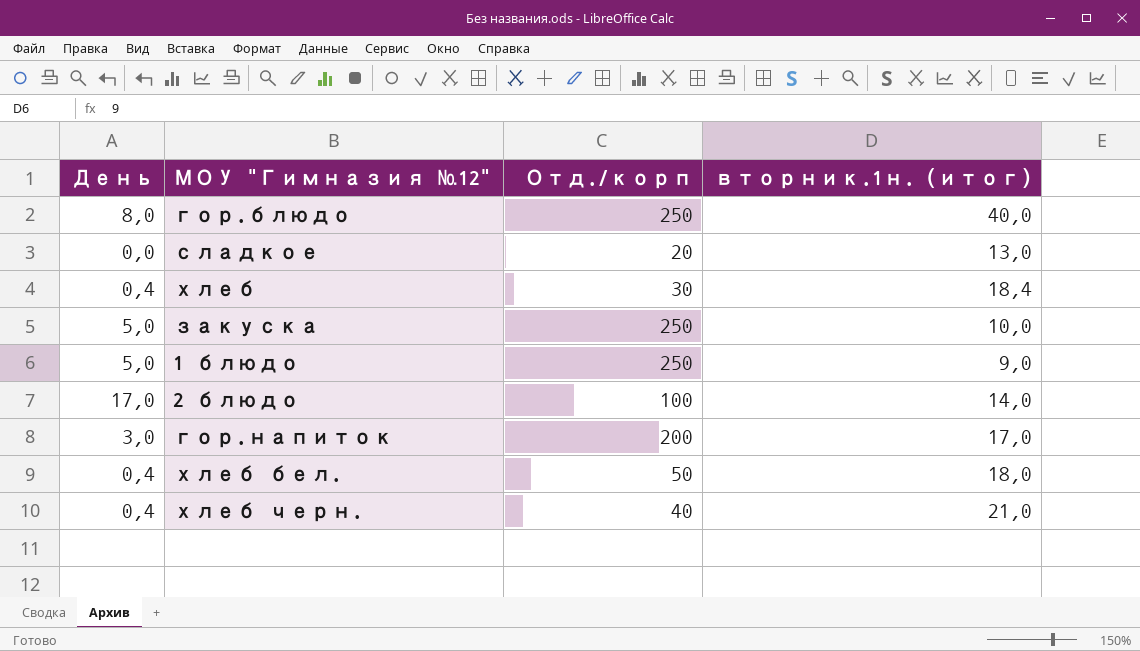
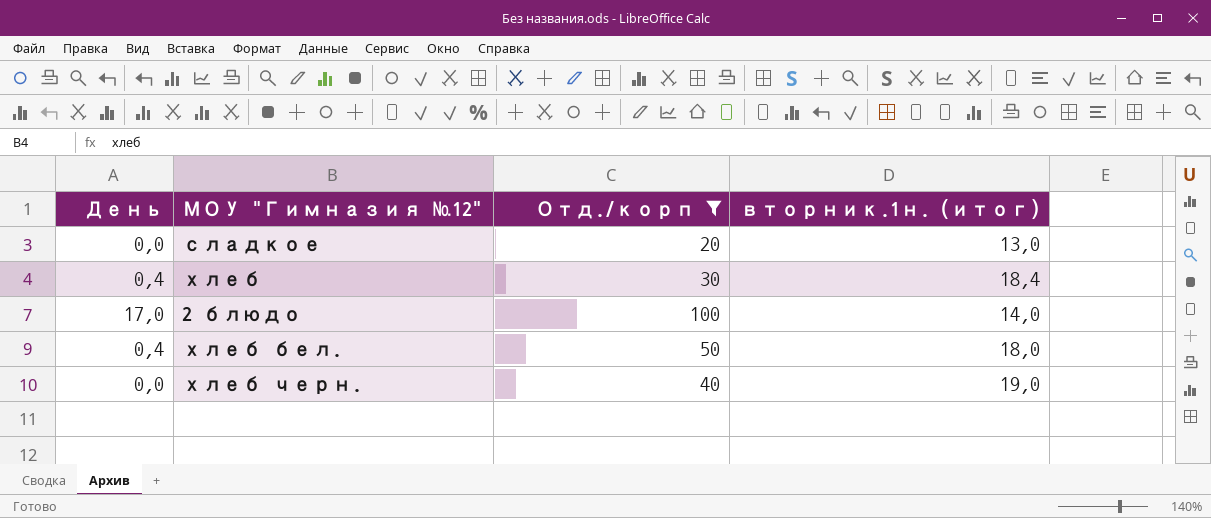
filter: none -> Отд./корп <= 100
хлеб черн. | День: 0,4 -> 0,0
хлеб черн. | вторник.1н. (итог): 21,0 -> 19,0

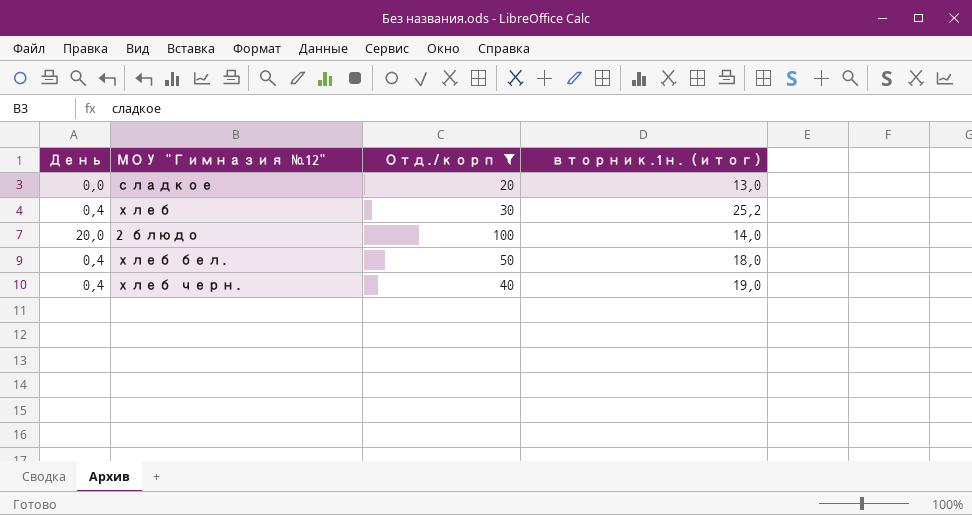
хлеб | вторник.1н. (итог): 18,4 -> 25,2
2 блюдо | День: 17,0 -> 20,0
хлеб черн. | День: 0,0 -> 0,4

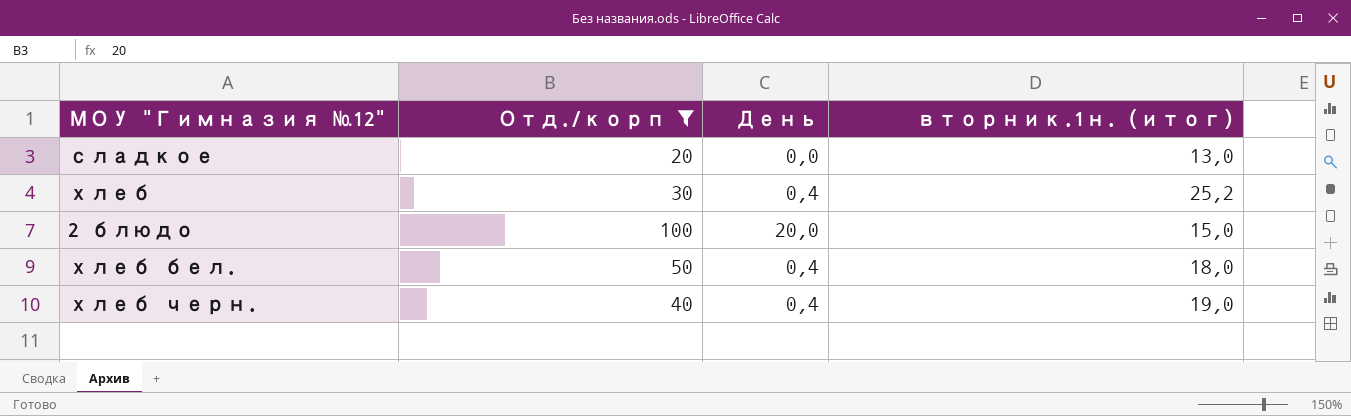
column День | position: 1 -> 3
2 блюдо | вторник.1н. (итог): 14,0 -> 15,0

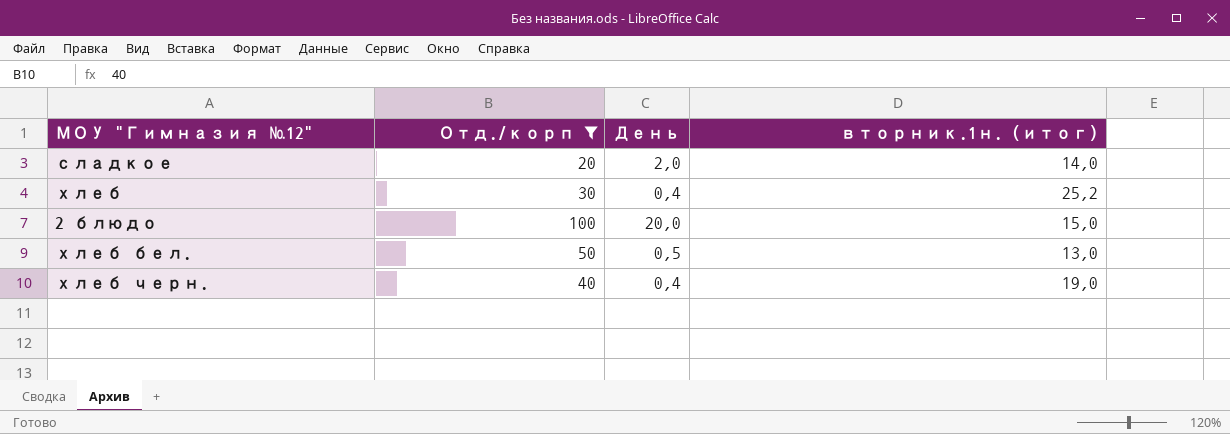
сладкое | День: 0,0 -> 2,0
сладкое | вторник.1н. (итог): 13,0 -> 14,0
хлеб бел. | День: 0,4 -> 0,5
хлеб бел. | вторник.1н. (итог): 18,0 -> 13,0

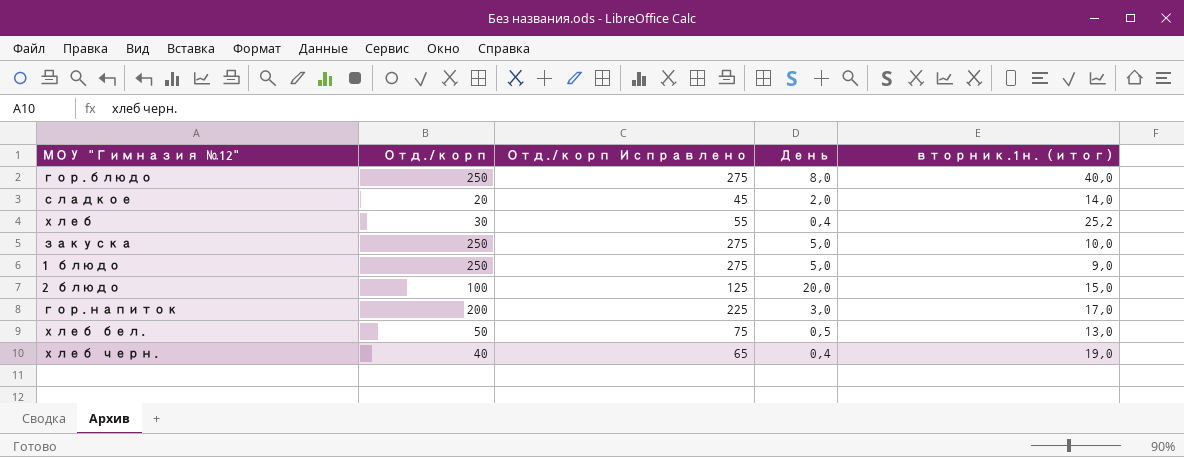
filter: Отд./корп <= 100 -> none
column Отд./корп Исправлено | formula: none -> [Отд./корп] + 25

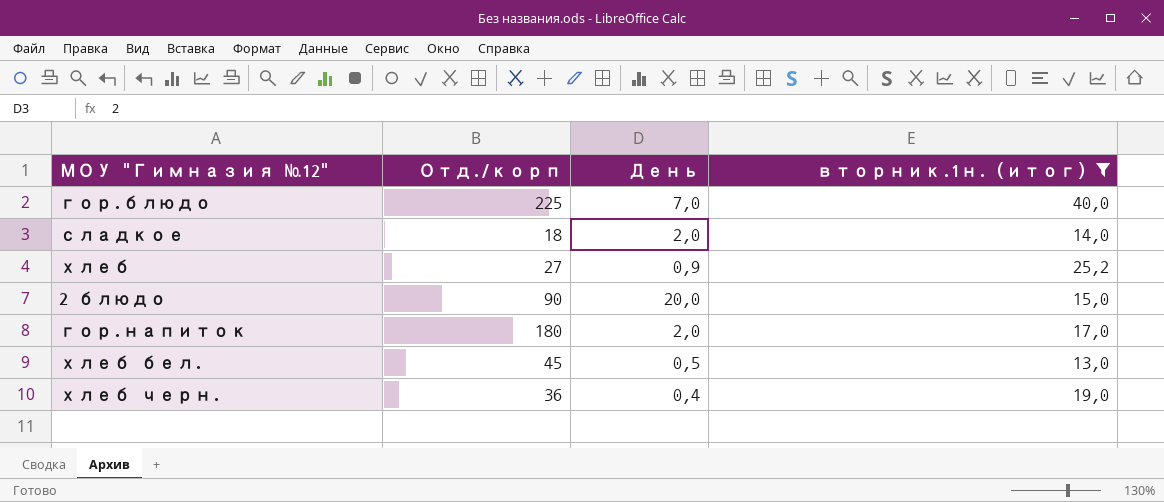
filter: none -> вторник.1н. (итог) >= 13,0
column Отд./корп Исправлено | formula: [Отд./корп] + 25 -> none
гор.блюдо | Отд./корп: 250 -> 225
гор.блюдо | День: 8,0 -> 7,0
сладкое | Отд./корп: 20 -> 18
хлеб | Отд./корп: 30 -> 27
хлеб | День: 0,4 -> 0,9
2 блюдо | Отд./корп: 100 -> 90
гор.напиток | Отд./корп: 200 -> 180
гор.напиток | День: 3,0 -> 2,0
хлеб бел. | Отд./корп: 50 -> 45
хлеб черн. | Отд./корп: 40 -> 36

